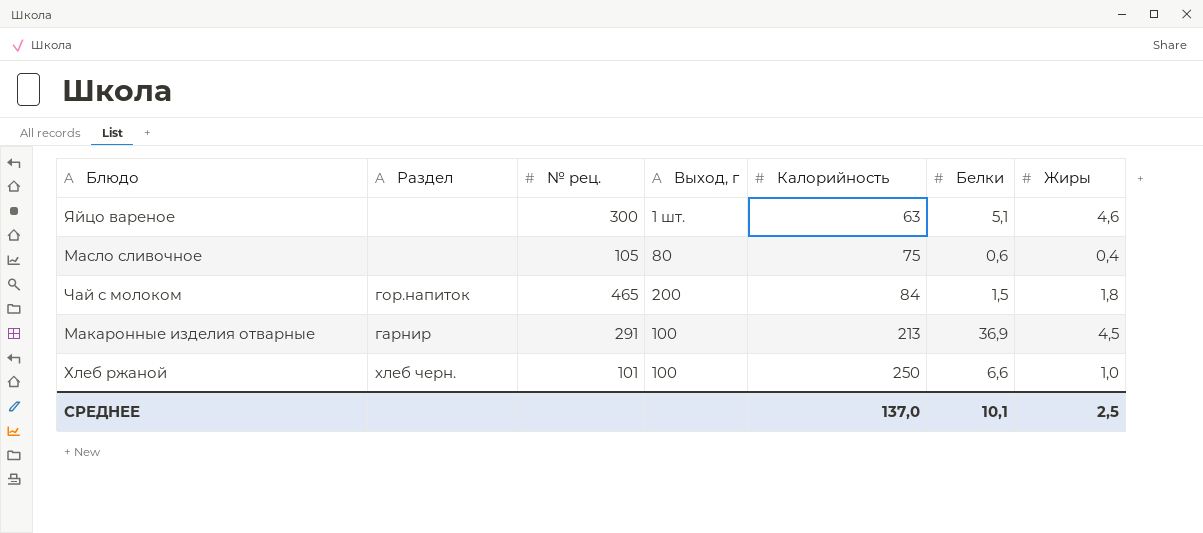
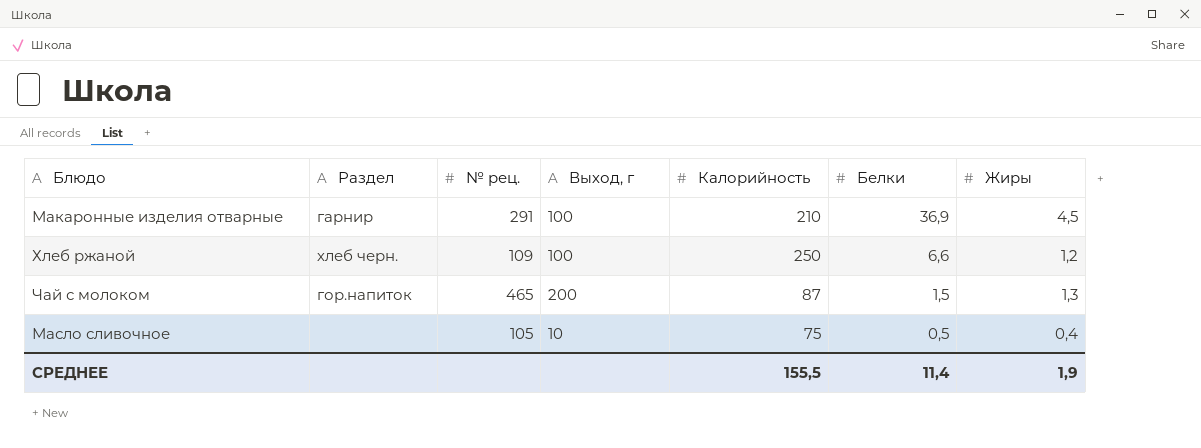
row order: Калорийность ascending -> Белки descending
row Яйцо вареное: none | 300 | 1 шт. | 63 | 5,1 | 4,6 -> none
Макаронные изделия отварные | Калорийность: 213 -> 210
Хлеб ржаной | № рец.: 101 -> 109
Хлеб ржаной | Жиры: 1,0 -> 1,2
Чай с молоком | Калорийность: 84 -> 87
Чай с молоком | Жиры: 1,8 -> 1,3
Масло сливочное | Выход, г: 80 -> 10
Масло сливочное | Белки: 0,6 -> 0,5
СРЕДНЕЕ | Калорийность: 137,0 -> 155,5
СРЕДНЕЕ | Белки: 10,1 -> 11,4
СРЕДНЕЕ | Жиры: 2,5 -> 1,9

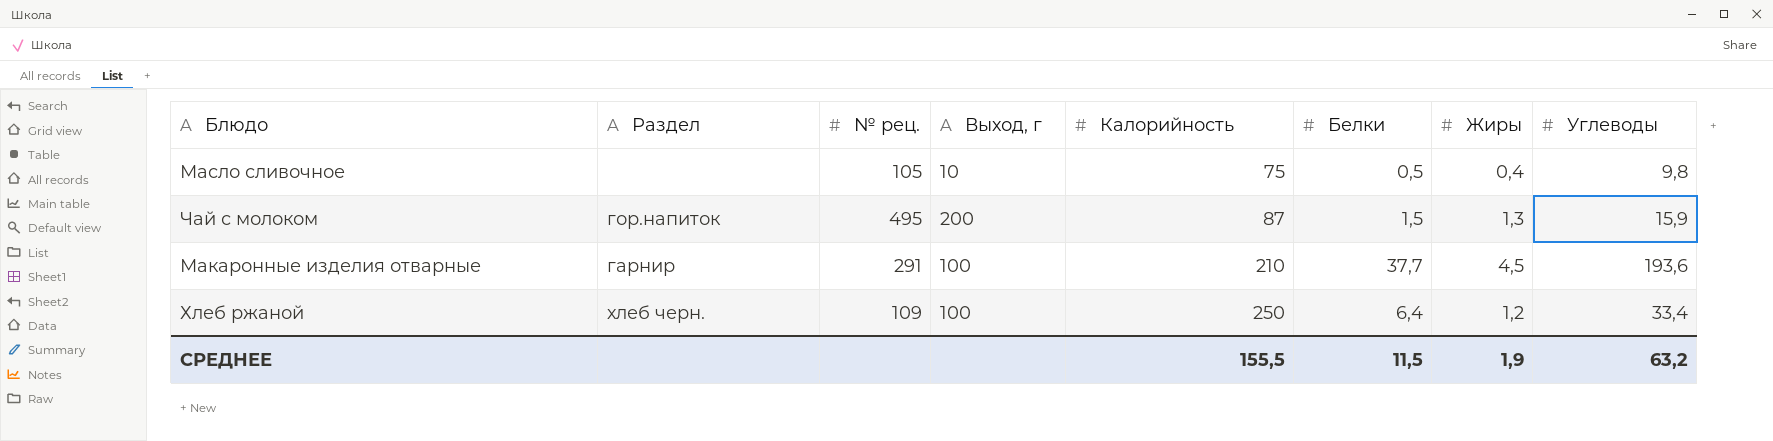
row order: Белки descending -> Калорийность ascending
column Углеводы | position: none -> 8
Чай с молоком | № рец.: 465 -> 495
Макаронные изделия отварные | Белки: 36,9 -> 37,7
Хлеб ржаной | Белки: 6,6 -> 6,4
СРЕДНЕЕ | Белки: 11,4 -> 11,5

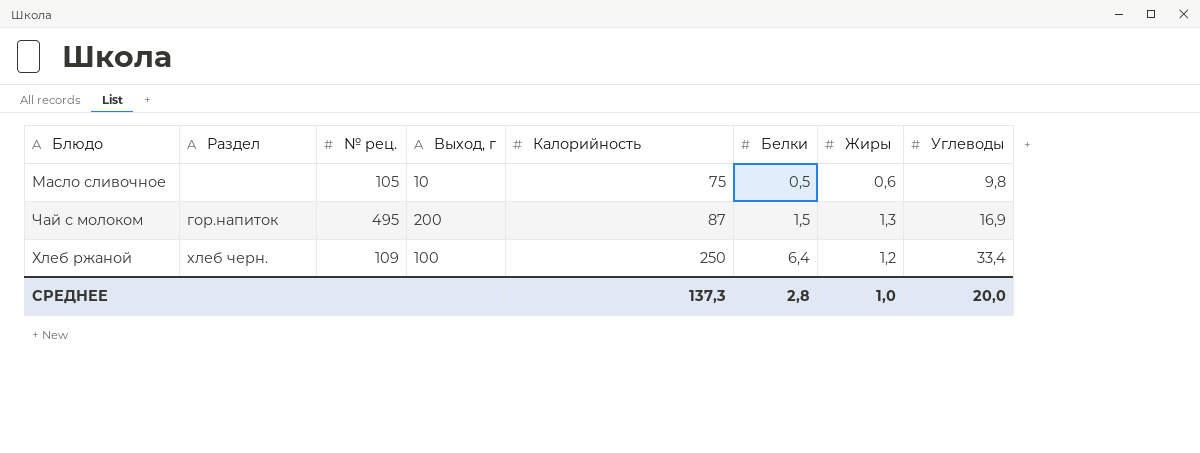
row Макаронные изделия отварные: гарнир | 291 | 100 | 210 | 37,7 | 4,5 | 193,6 -> none
Масло сливочное | Жиры: 0,4 -> 0,6
Чай с молоком | Углеводы: 15,9 -> 16,9
СРЕДНЕЕ | Калорийность: 155,5 -> 137,3
СРЕДНЕЕ | Белки: 11,5 -> 2,8
СРЕДНЕЕ | Жиры: 1,9 -> 1,0
СРЕДНЕЕ | Углеводы: 63,2 -> 20,0

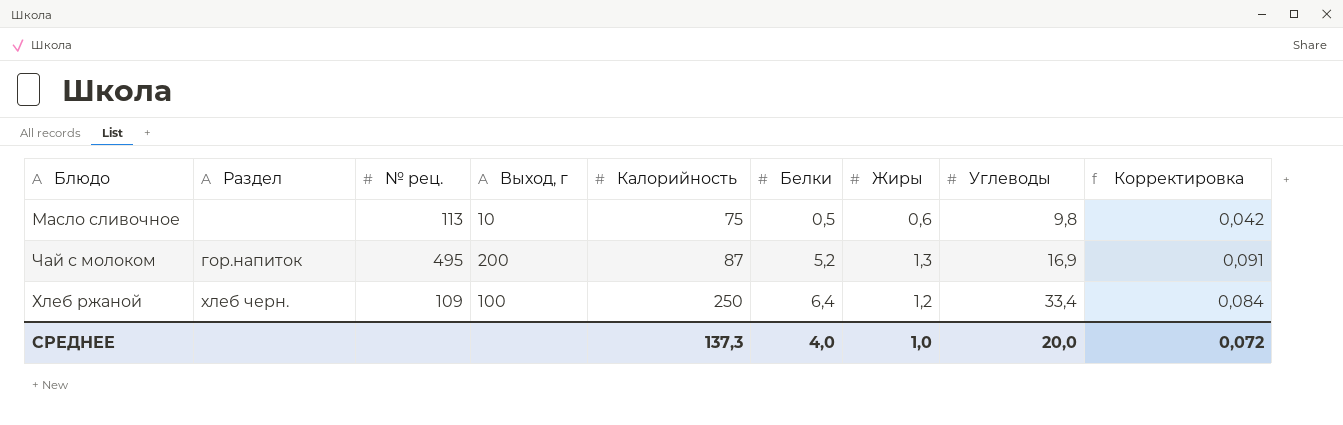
column Корректировка | formula: none -> [Жиры] * 0,07
Масло сливочное | № рец.: 105 -> 113
Чай с молоком | Белки: 1,5 -> 5,2
СРЕДНЕЕ | Белки: 2,8 -> 4,0

